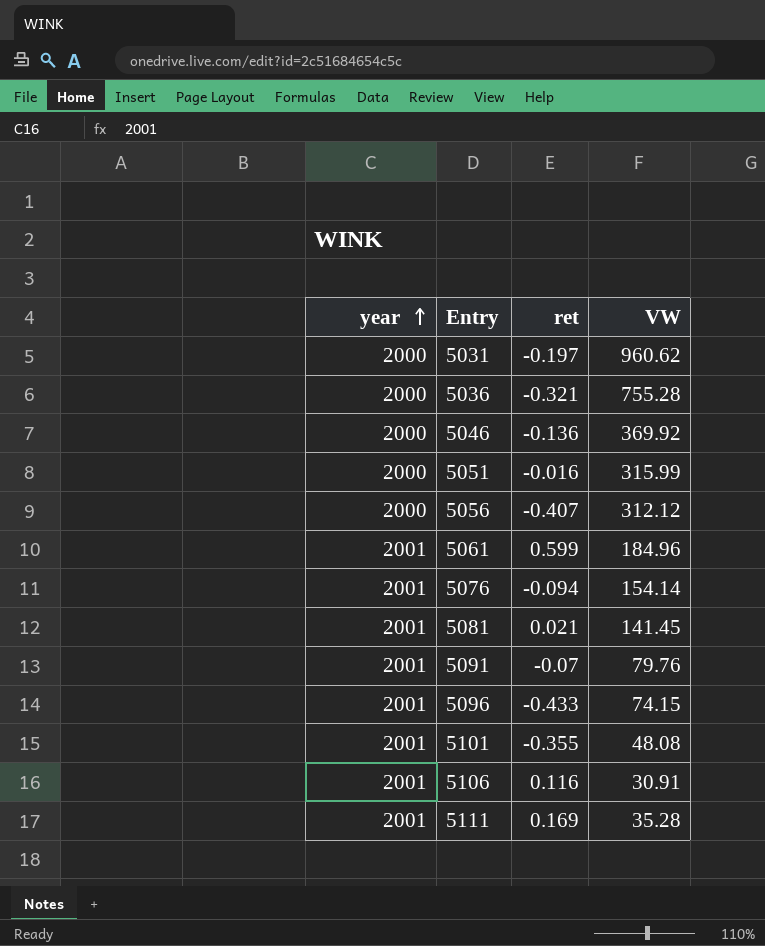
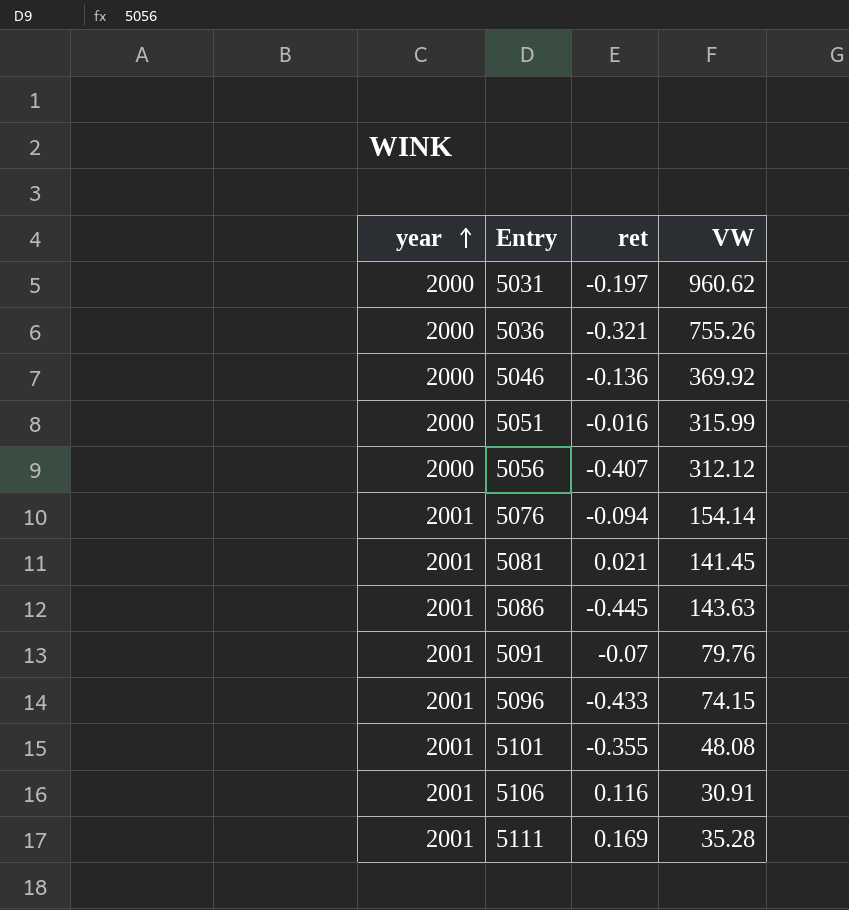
row 5061: 2001 | 0.599 | 184.96 -> none
5036 | VW: 755.28 -> 755.26
row 5086: none -> 2001 | -0.445 | 143.63

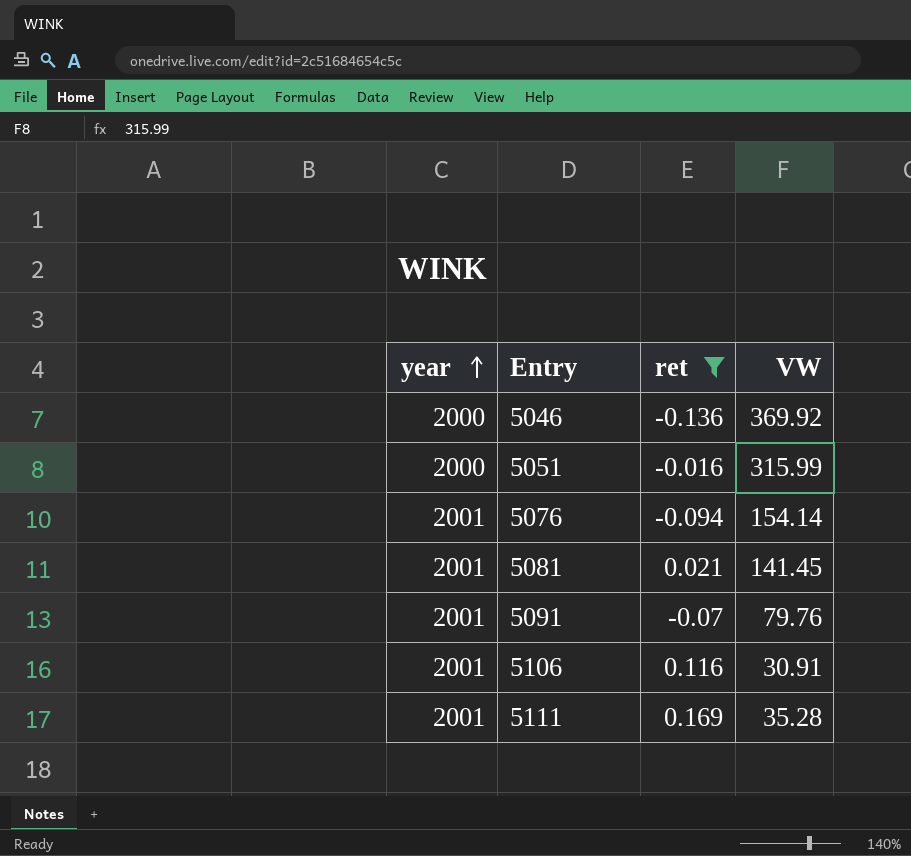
filter: none -> ret >= -0.136

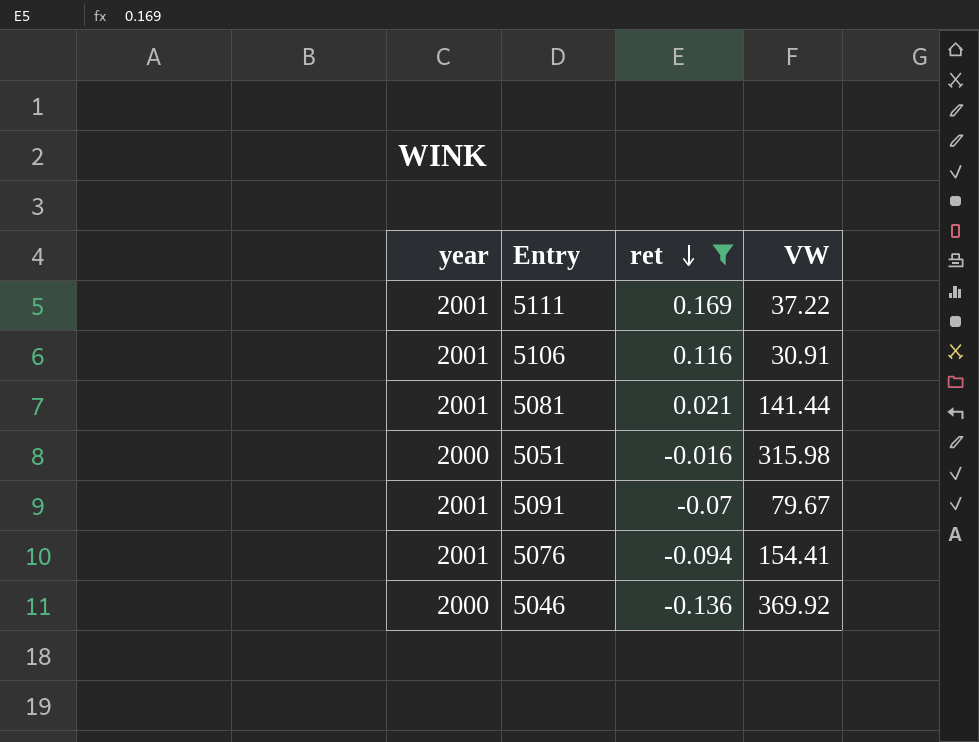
row order: year ascending -> ret descending
5111 | VW: 35.28 -> 37.22
5081 | VW: 141.45 -> 141.44
5051 | VW: 315.99 -> 315.98
5091 | VW: 79.76 -> 79.67
5076 | VW: 154.14 -> 154.41

